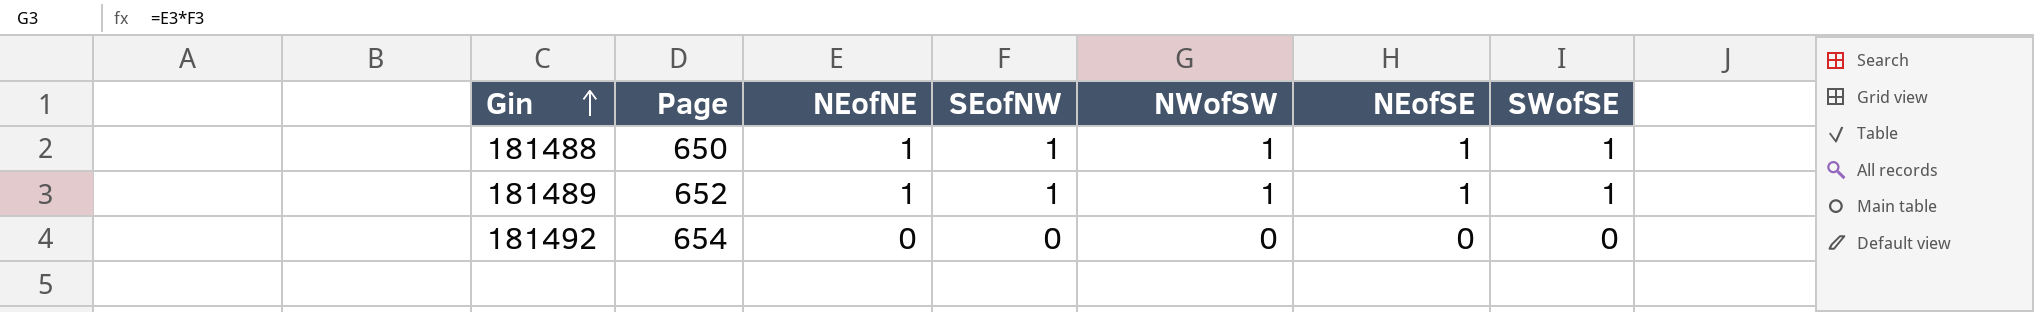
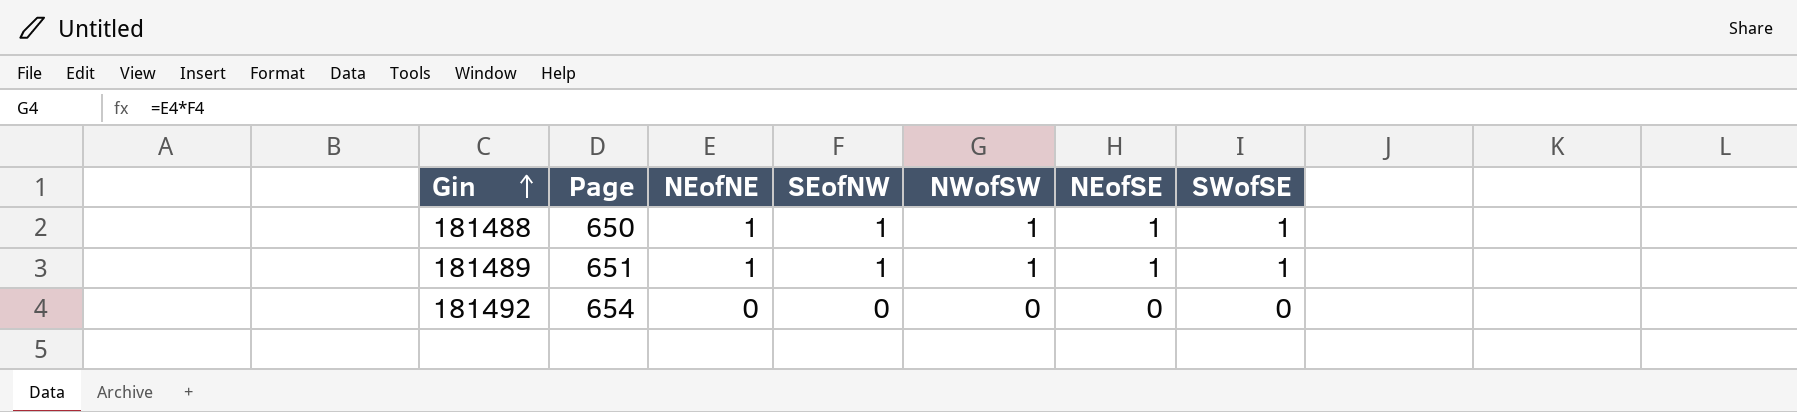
181489 | Page: 652 -> 651

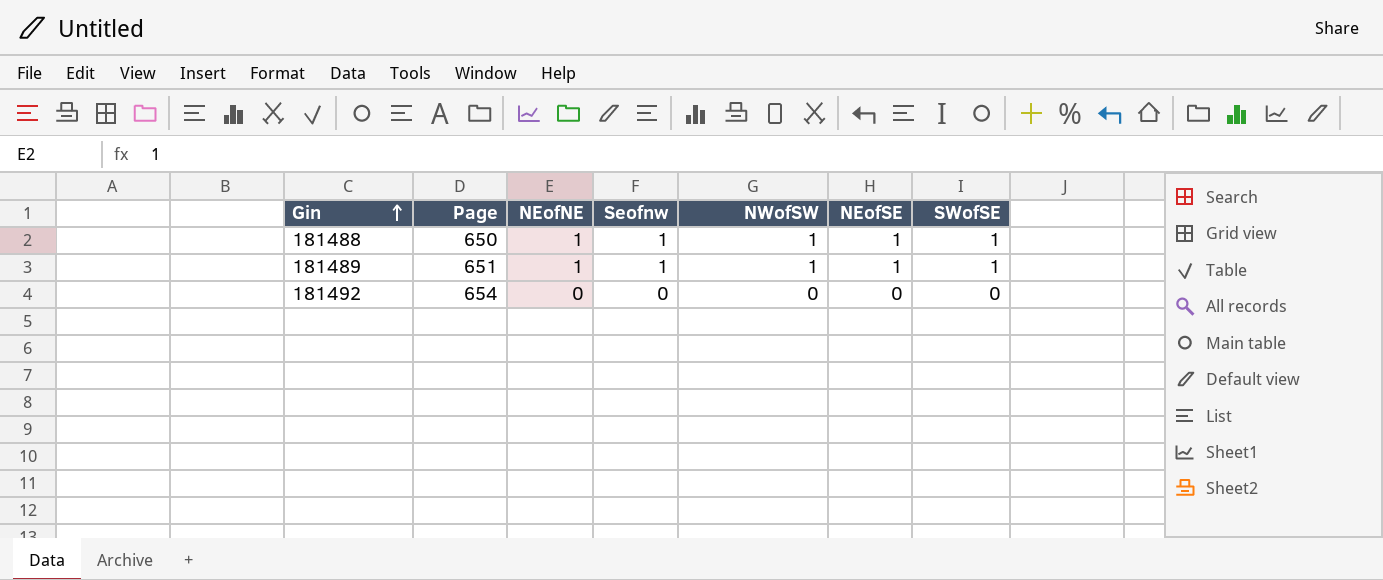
column name: SEofNW -> Seofnw

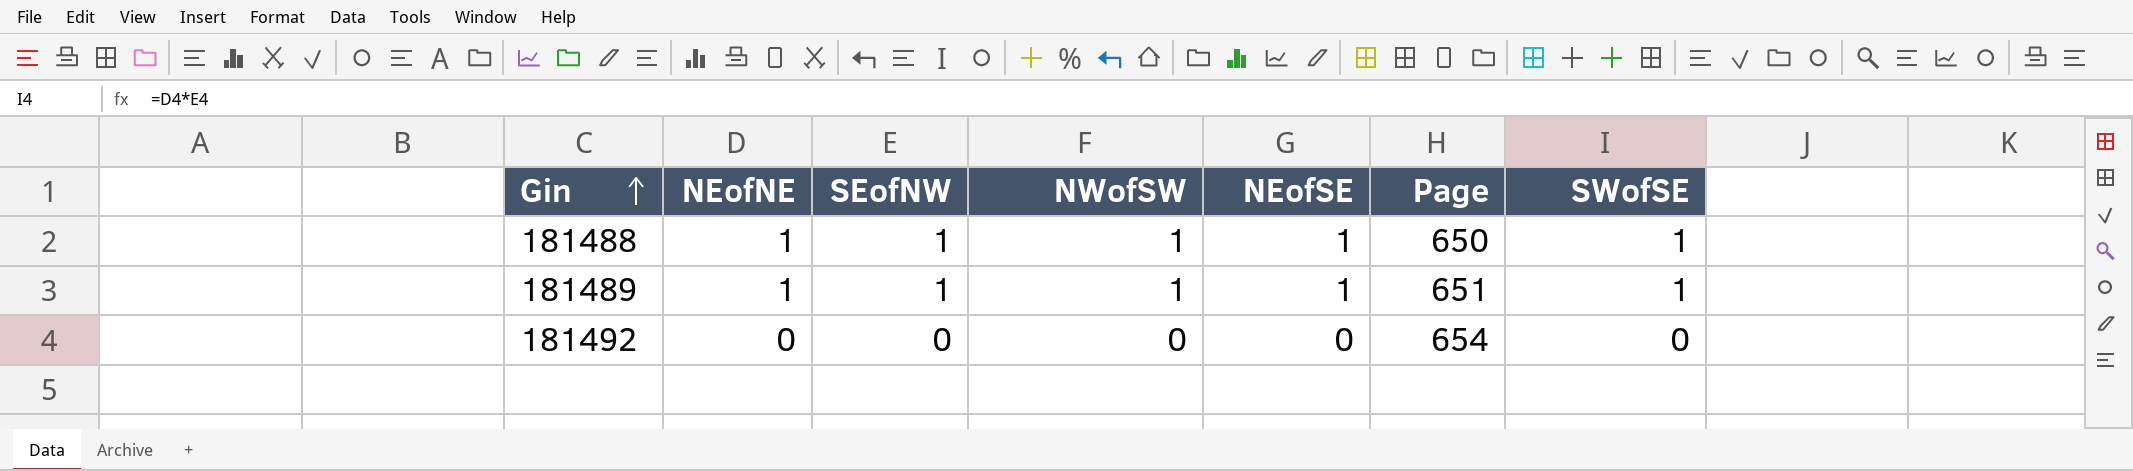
column name: Seofnw -> SEofNW
column Page | position: 2 -> 6

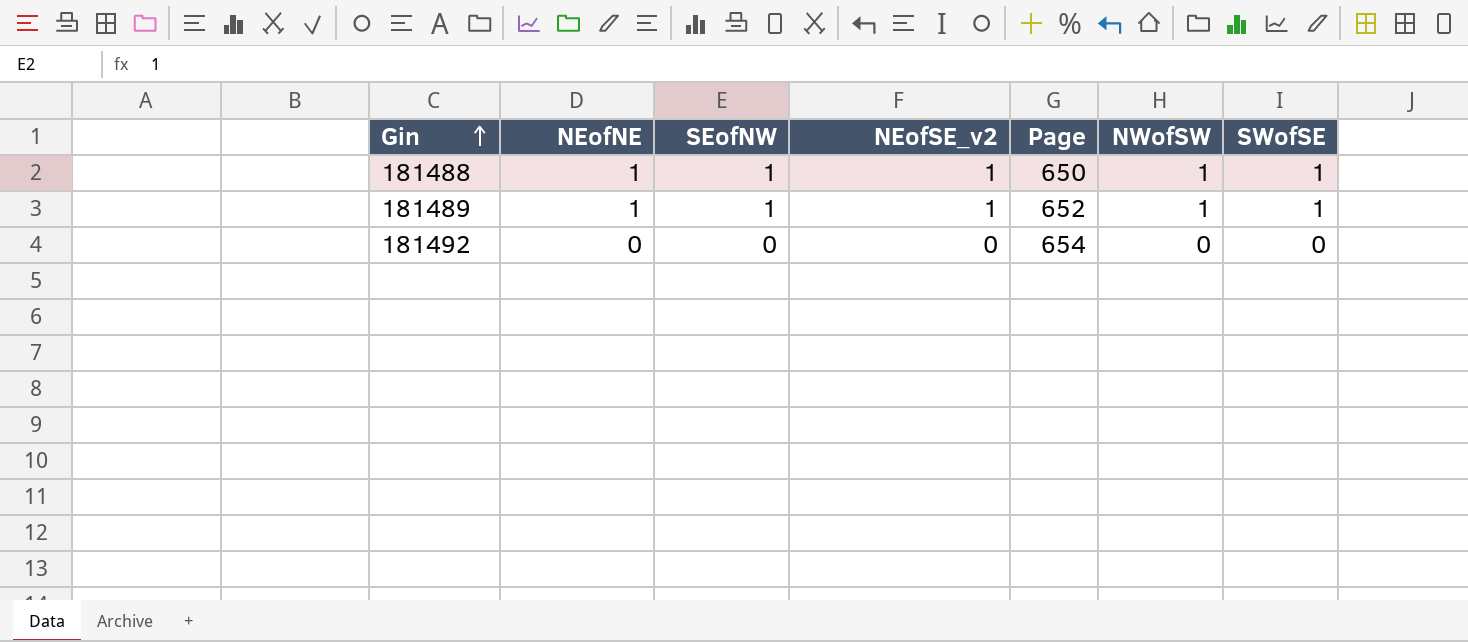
column name: NEofSE -> NEofSE_v2
column NWofSW | position: 4 -> 6
181489 | Page: 651 -> 652

